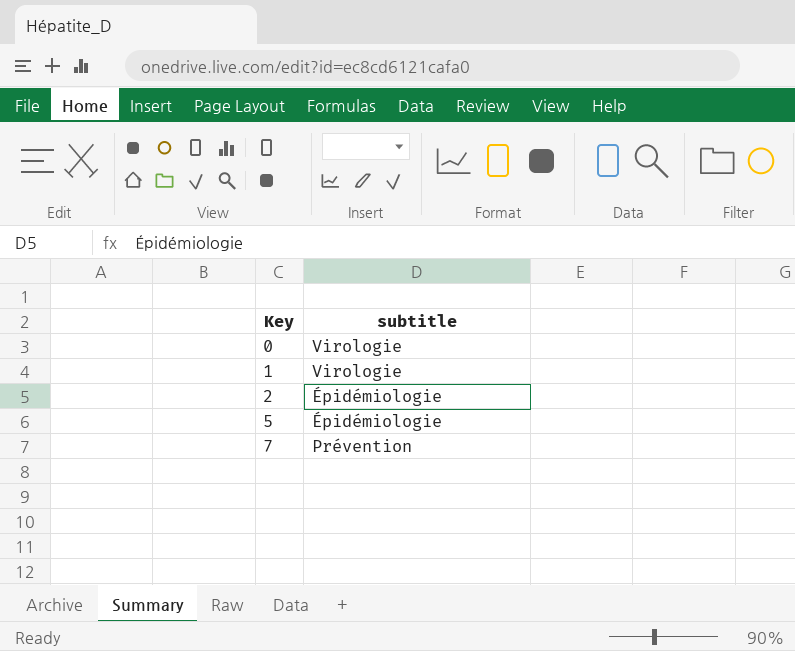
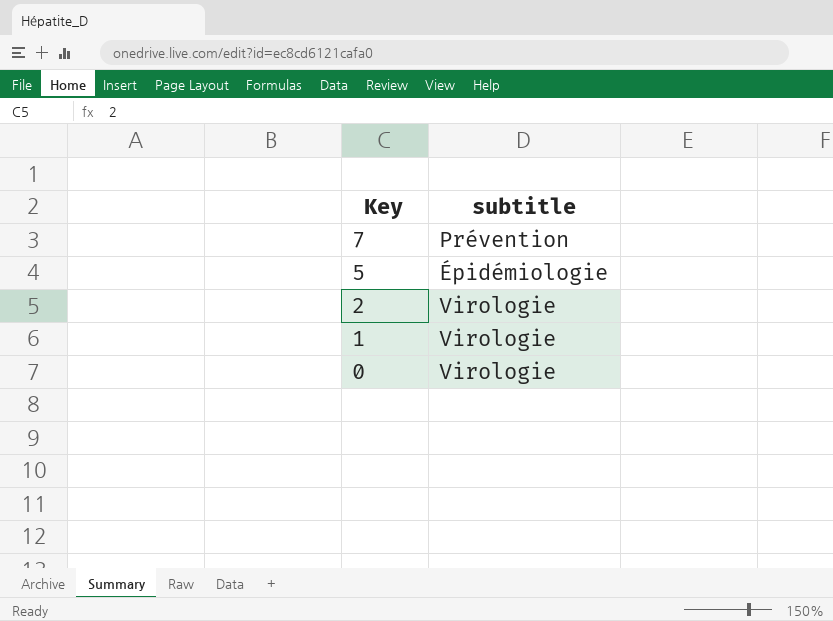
row order: Key ascending -> Key descending
2 | subtitle: Épidémiologie -> Virologie

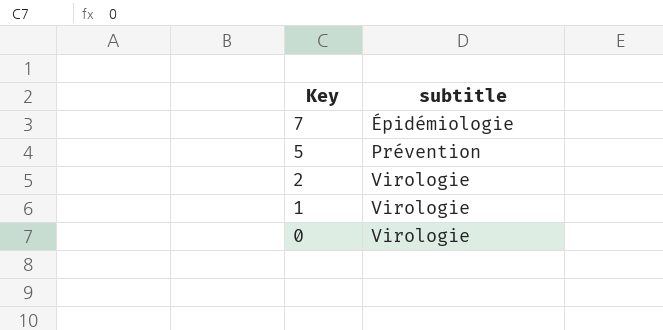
7 | subtitle: Prévention -> Épidémiologie
5 | subtitle: Épidémiologie -> Prévention

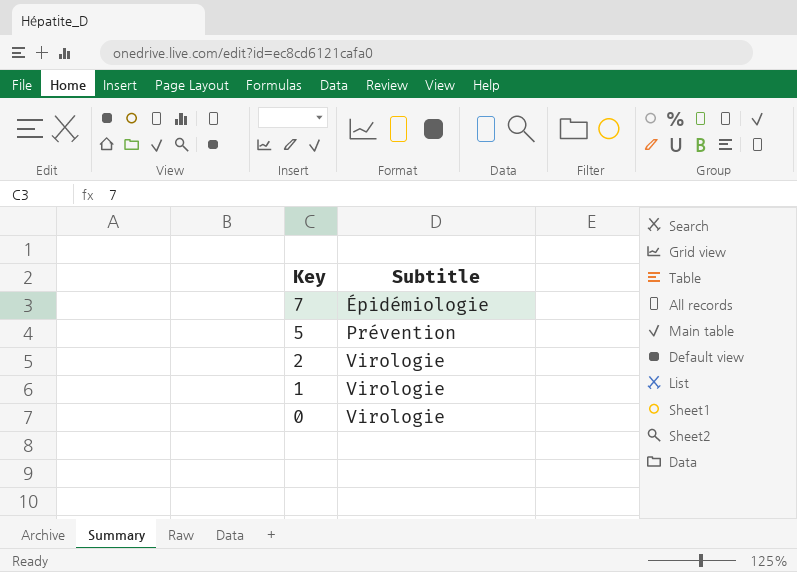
column name: subtitle -> Subtitle

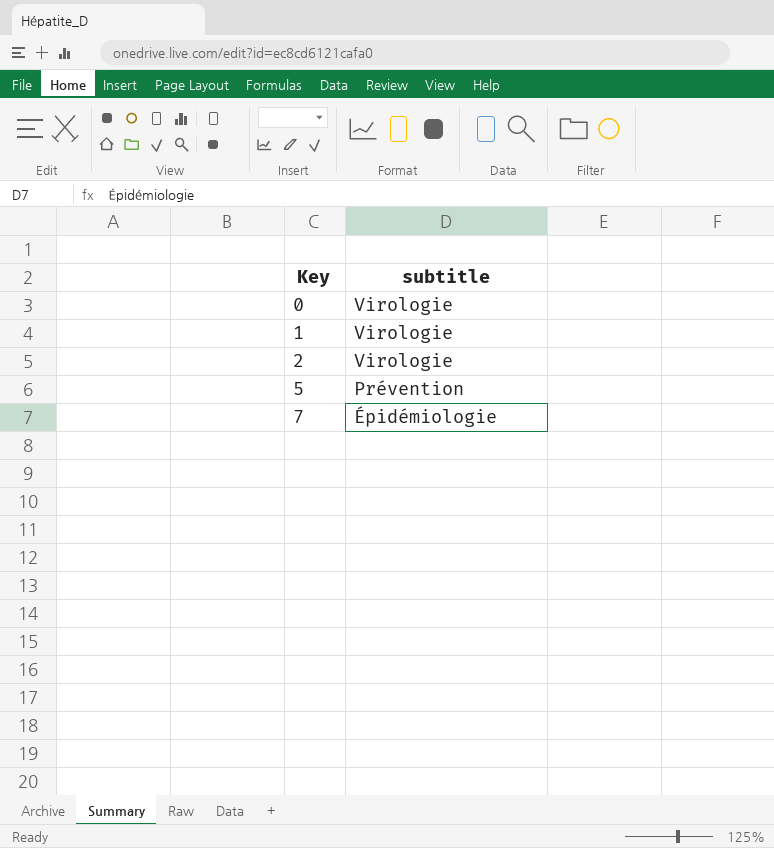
row order: Key descending -> Key ascending
column name: Subtitle -> subtitle

